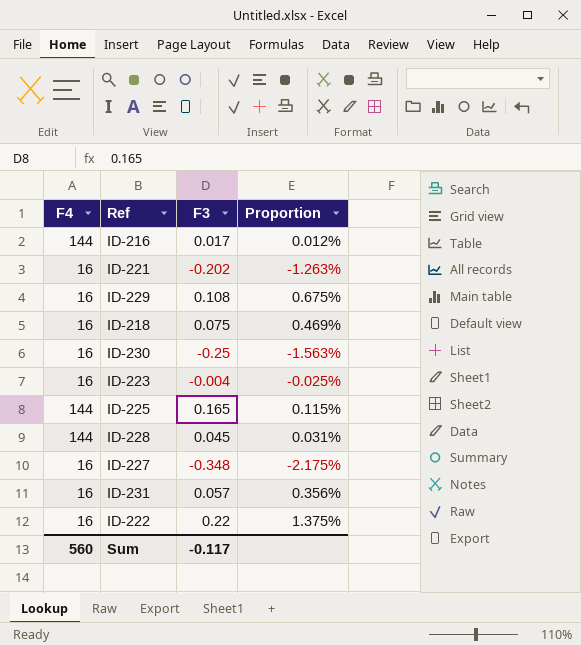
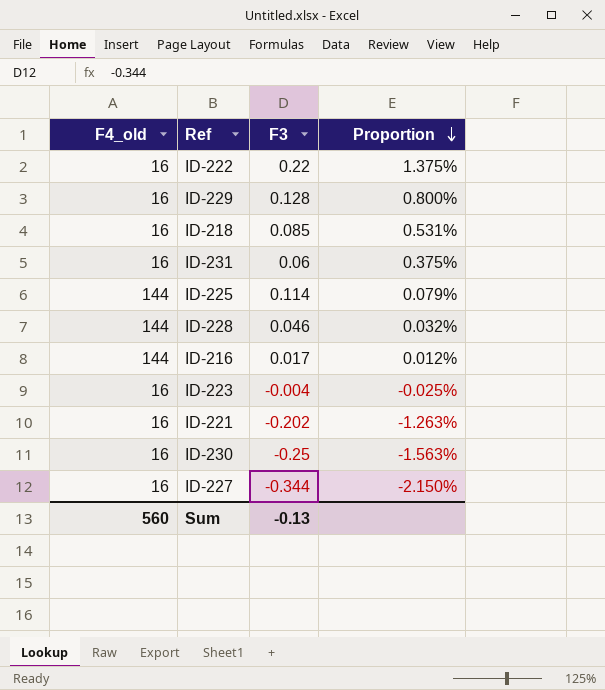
row order: none -> Proportion descending
column name: F4 -> F4_old
ID-229 | F3: 0.108 -> 0.128
ID-229 | Proportion: 0.675% -> 0.800%
ID-218 | F3: 0.075 -> 0.085
ID-218 | Proportion: 0.469% -> 0.531%
ID-231 | F3: 0.057 -> 0.06
ID-231 | Proportion: 0.356% -> 0.375%
ID-225 | F3: 0.165 -> 0.114
ID-225 | Proportion: 0.115% -> 0.079%
ID-228 | F3: 0.045 -> 0.046
ID-228 | Proportion: 0.031% -> 0.032%
ID-227 | F3: -0.348 -> -0.344
ID-227 | Proportion: -2.175% -> -2.150%
Sum | F3: -0.117 -> -0.13

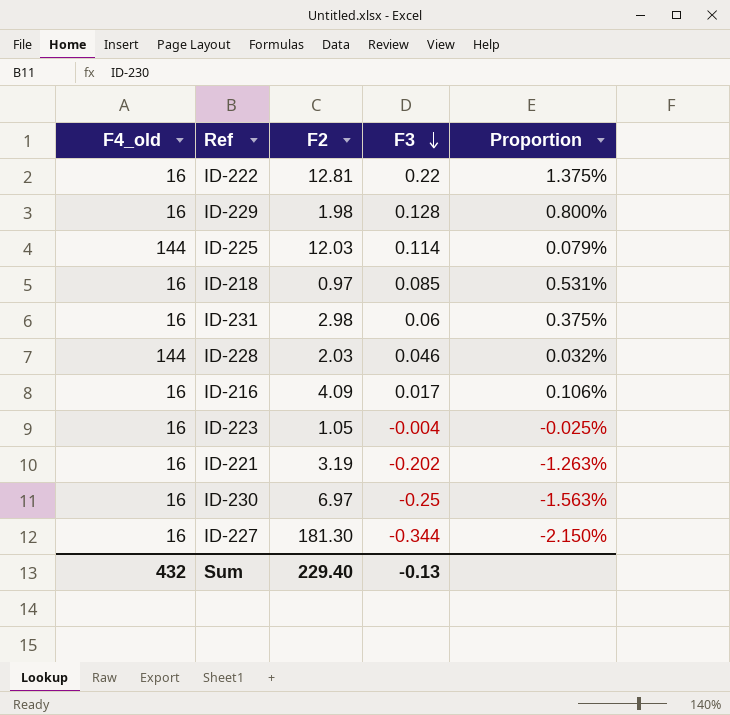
row order: Proportion descending -> F3 descending
column F2 | position: none -> 3
ID-216 | F4_old: 144 -> 16
ID-216 | Proportion: 0.012% -> 0.106%
Sum | F4_old: 560 -> 432

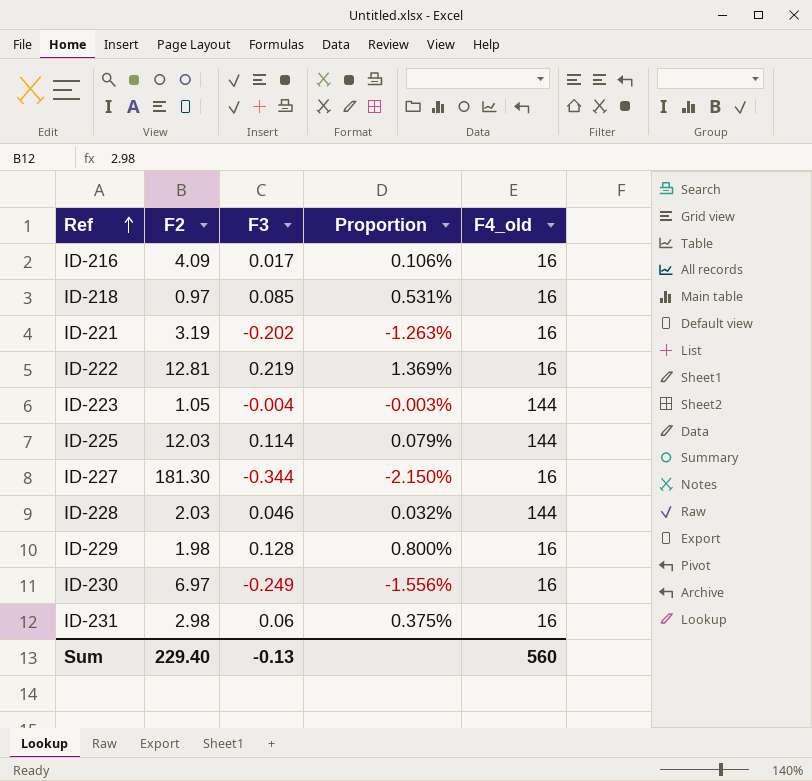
row order: F3 descending -> Ref ascending
column F4_old | position: 1 -> 5
ID-222 | F3: 0.22 -> 0.219
ID-222 | Proportion: 1.375% -> 1.369%
ID-223 | Proportion: -0.025% -> -0.003%
ID-223 | F4_old: 16 -> 144
ID-230 | F3: -0.25 -> -0.249
ID-230 | Proportion: -1.563% -> -1.556%
Sum | F4_old: 432 -> 560

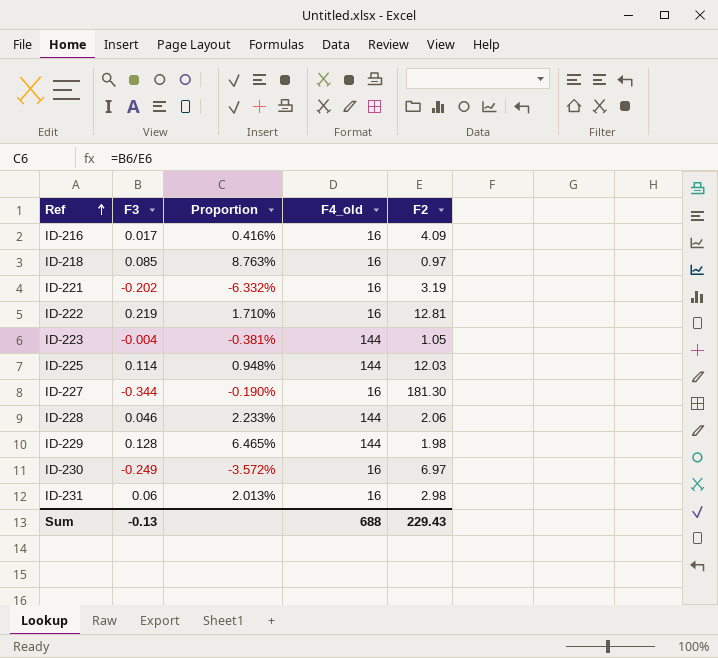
column Proportion | formula: [F3] / [F4_old] -> [F3] / [F2]
column F2 | position: 2 -> 5
ID-228 | F2: 2.03 -> 2.06
ID-229 | F4_old: 16 -> 144
Sum | F4_old: 560 -> 688
Sum | F2: 229.40 -> 229.43

